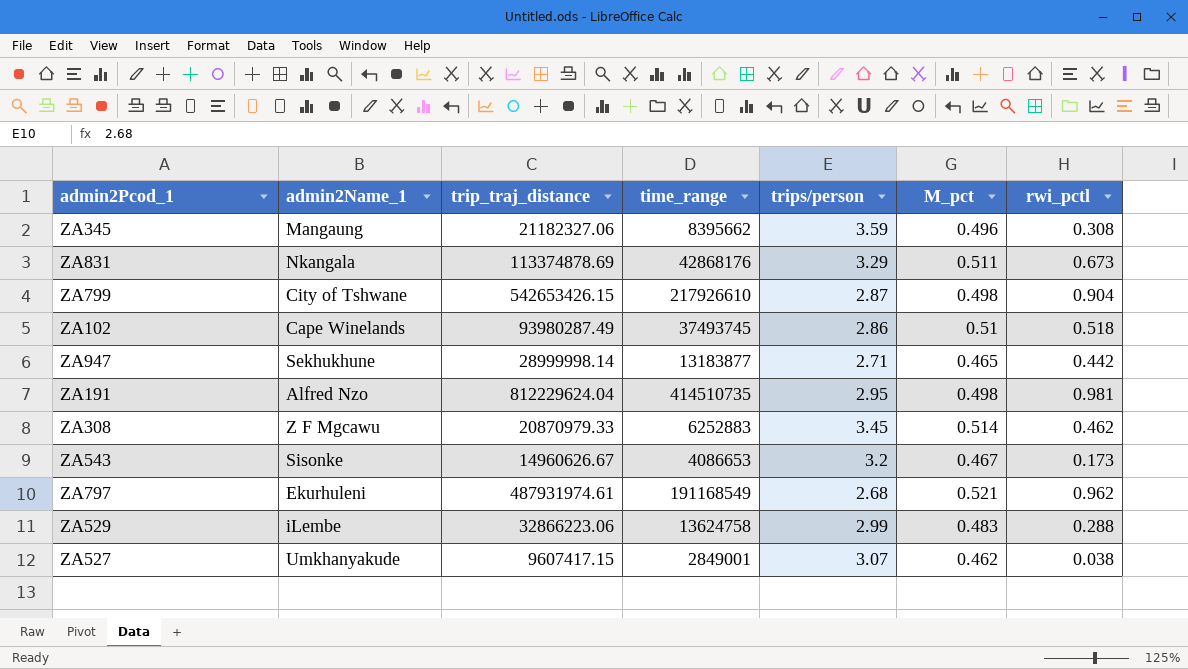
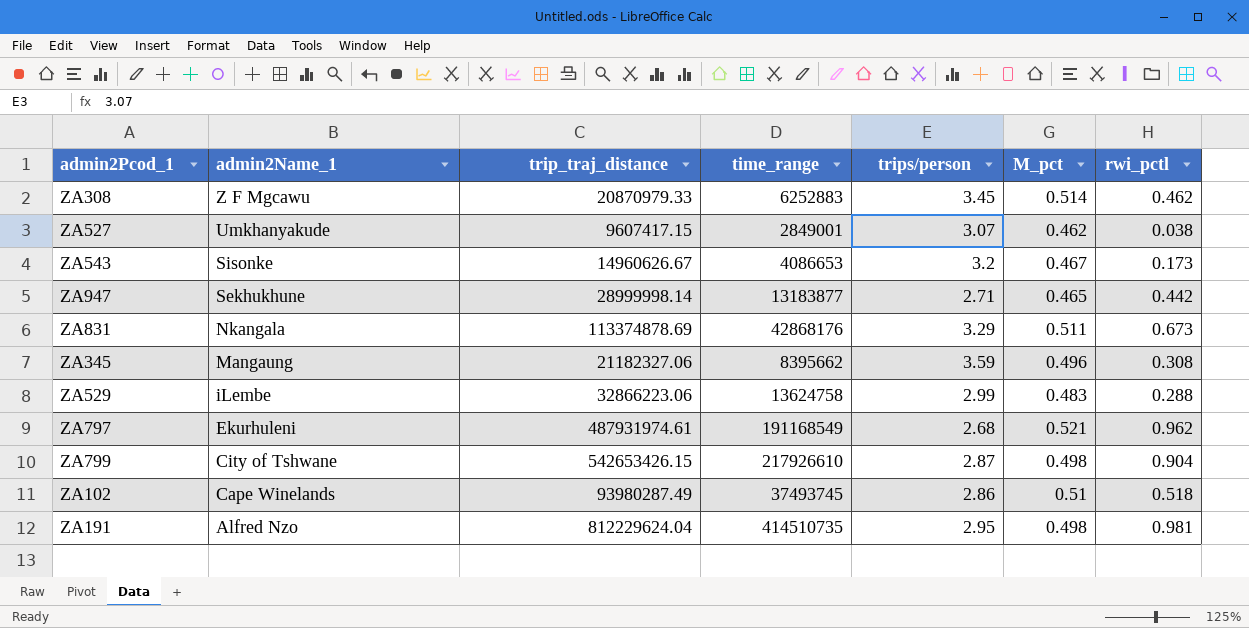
row order: none -> admin2Name_1 descending

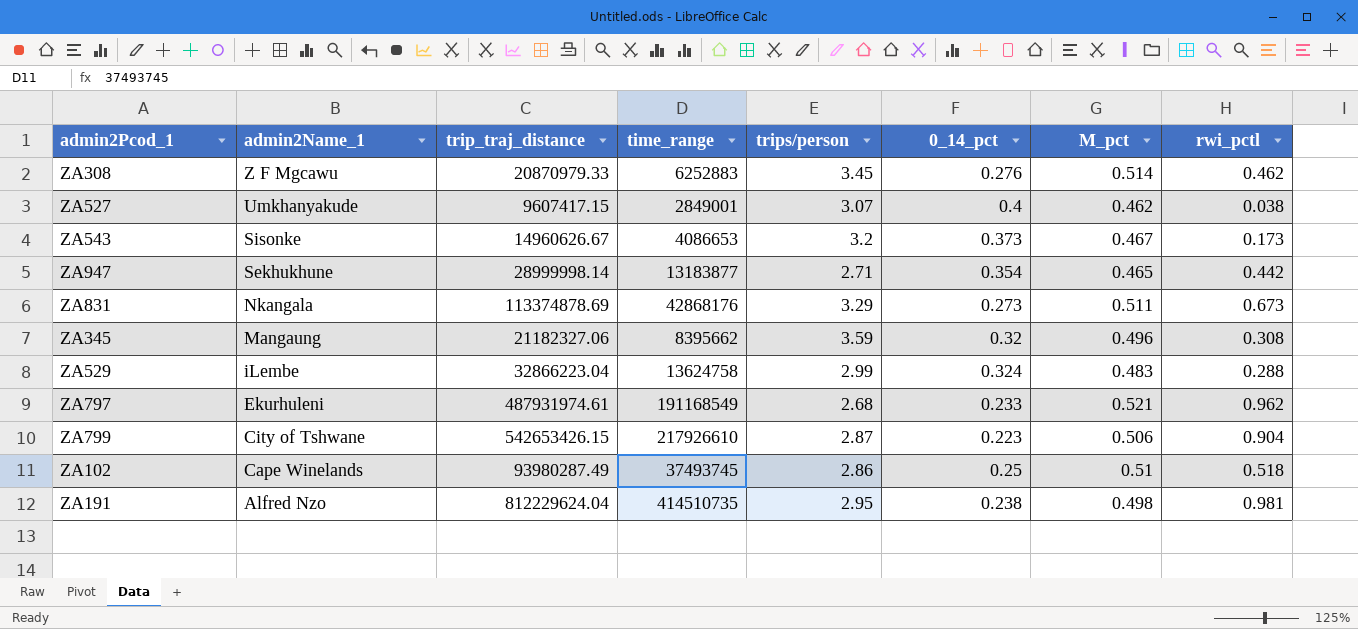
column 0_14_pct | position: none -> 6
ZA529 | trip_traj_distance: 32866223.06 -> 32866223.04
ZA799 | M_pct: 0.498 -> 0.506

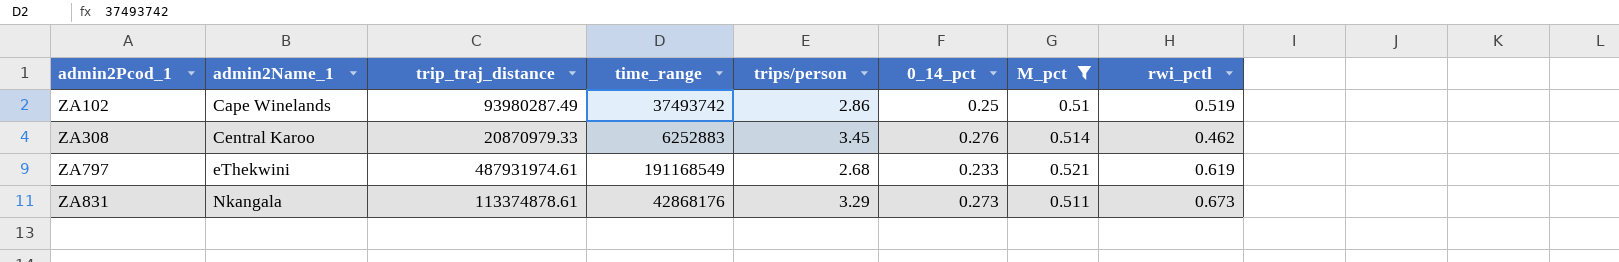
filter: none -> M_pct >= 0.51
row order: admin2Name_1 descending -> admin2Pcod_1 ascending
ZA102 | time_range: 37493745 -> 37493742
ZA102 | rwi_pctl: 0.518 -> 0.519
ZA308 | admin2Name_1: Z F Mgcawu -> Central Karoo
ZA797 | admin2Name_1: Ekurhuleni -> eThekwini
ZA797 | rwi_pctl: 0.962 -> 0.619
ZA831 | trip_traj_distance: 113374878.69 -> 113374878.61

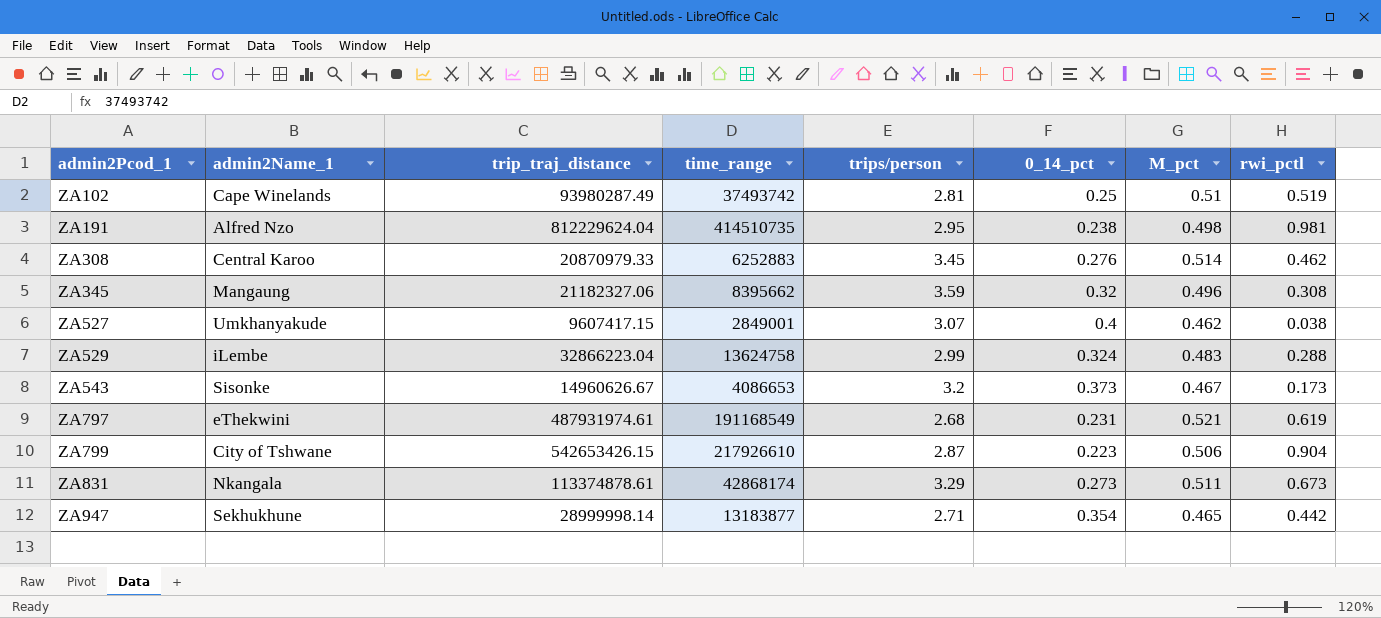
filter: M_pct >= 0.51 -> none
ZA102 | trips/person: 2.86 -> 2.81
ZA797 | 0_14_pct: 0.233 -> 0.231
ZA831 | time_range: 42868176 -> 42868174

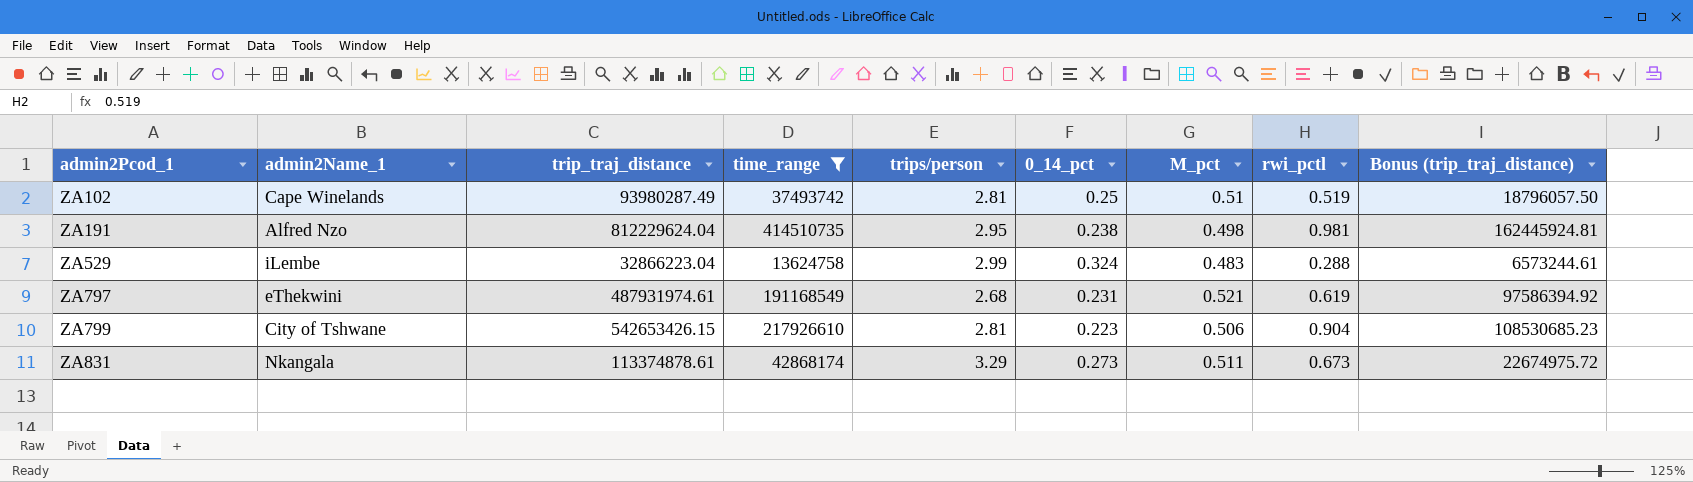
filter: none -> time_range >= 13624758
column Bonus (trip_traj_distance) | formula: none -> [trip_traj_distance] * 0.2
ZA799 | trips/person: 2.87 -> 2.81

